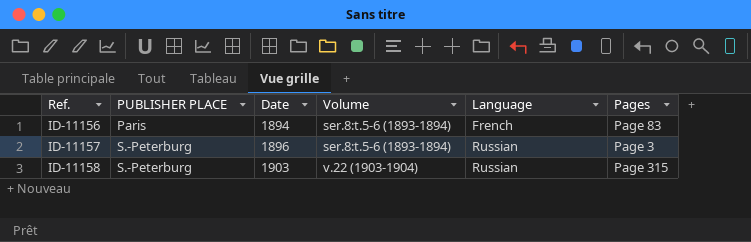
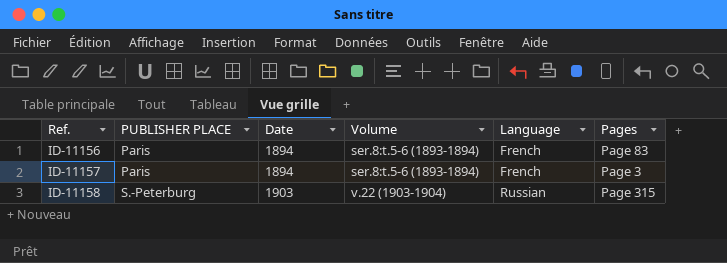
ID-11157 | PUBLISHER PLACE: S.-Peterburg -> Paris
ID-11157 | Date: 1896 -> 1894
ID-11157 | Language: Russian -> French

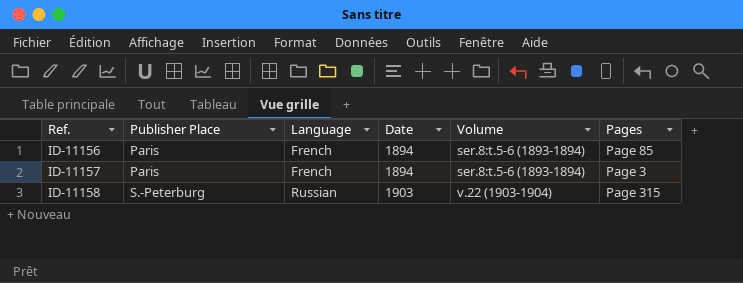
column name: PUBLISHER PLACE -> Publisher Place
column Language | position: 5 -> 3
ID-11156 | Pages: Page 83 -> Page 85

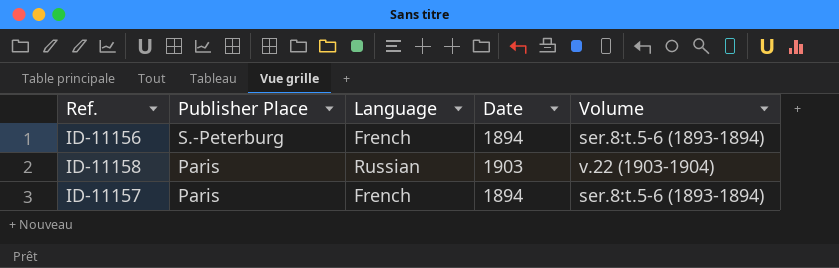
row order: Ref. ascending -> Publisher Place descending
column Pages | position: 6 -> none
ID-11156 | Publisher Place: Paris -> S.-Peterburg
ID-11158 | Publisher Place: S.-Peterburg -> Paris

